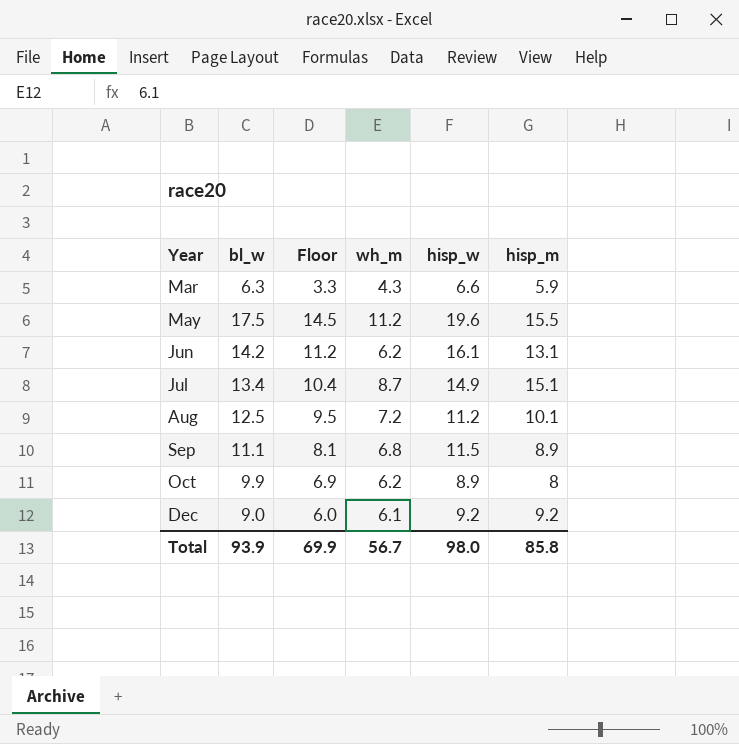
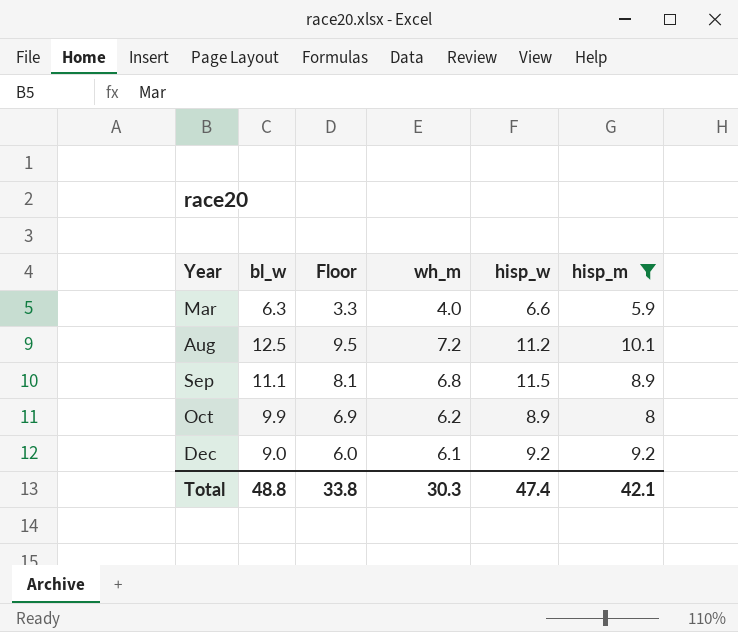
filter: none -> hisp_m <= 10.1
Mar | wh_m: 4.3 -> 4.0
Total | bl_w: 93.9 -> 48.8
Total | Floor: 69.9 -> 33.8
Total | wh_m: 56.7 -> 30.3
Total | hisp_w: 98.0 -> 47.4
Total | hisp_m: 85.8 -> 42.1

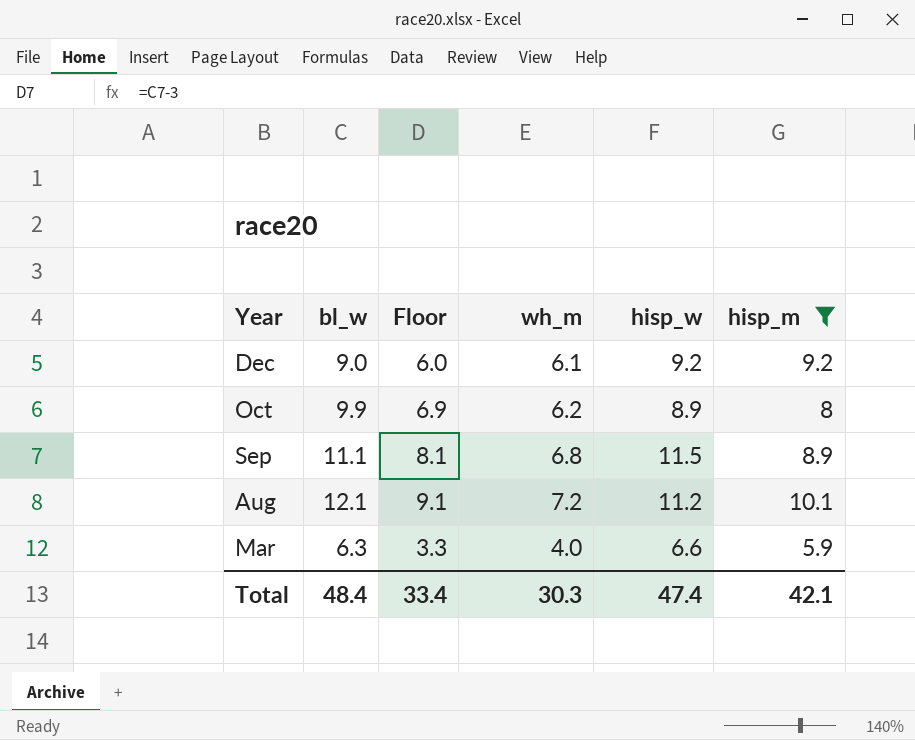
row order: Year ascending -> Year descending
Aug | bl_w: 12.5 -> 12.1
Aug | Floor: 9.5 -> 9.1
Total | bl_w: 48.8 -> 48.4
Total | Floor: 33.8 -> 33.4

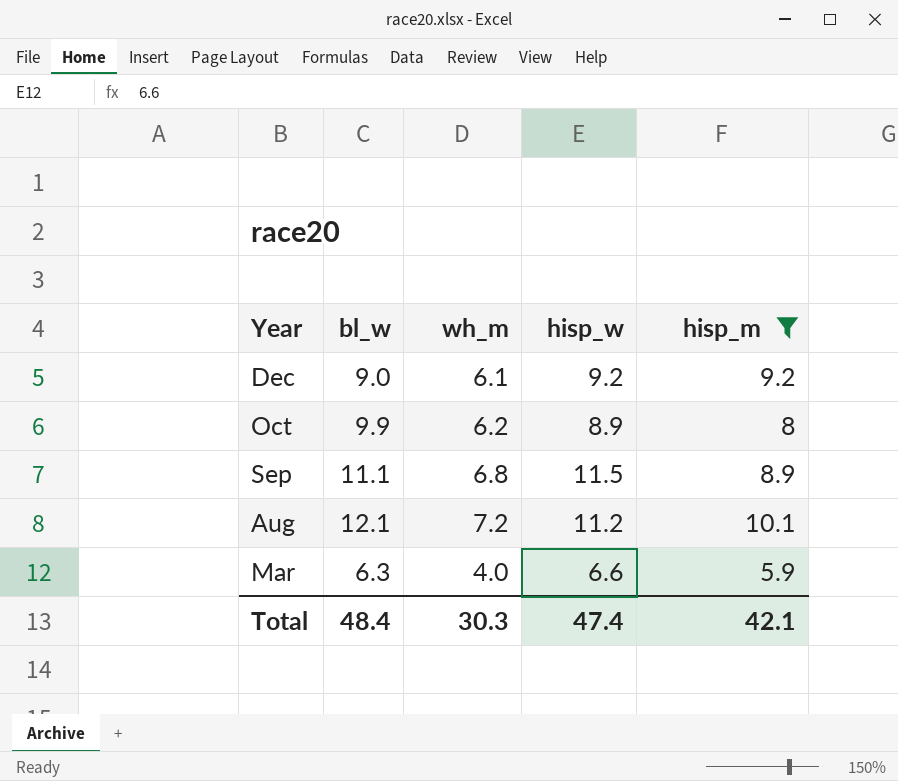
column Floor | formula: [bl_w] - 3 -> none

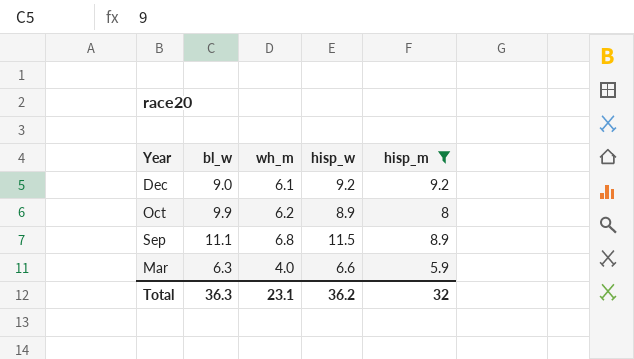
row Aug: 12.1 | 7.2 | 11.2 | 10.1 -> none
Total | bl_w: 48.4 -> 36.3
Total | wh_m: 30.3 -> 23.1
Total | hisp_w: 47.4 -> 36.2
Total | hisp_m: 42.1 -> 32

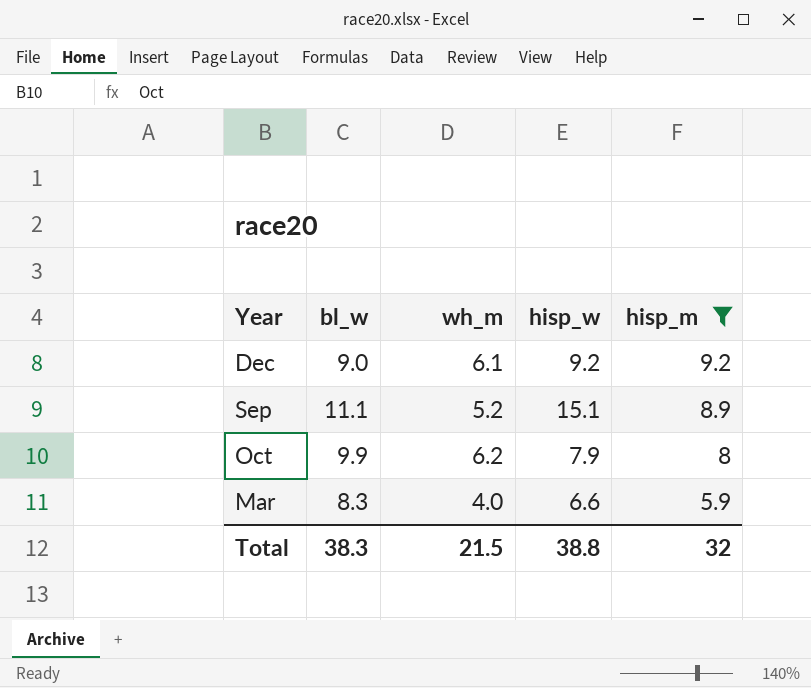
row order: Year descending -> hisp_m descending
Sep | wh_m: 6.8 -> 5.2
Sep | hisp_w: 11.5 -> 15.1
Oct | hisp_w: 8.9 -> 7.9
Mar | bl_w: 6.3 -> 8.3
Total | bl_w: 36.3 -> 38.3
Total | wh_m: 23.1 -> 21.5
Total | hisp_w: 36.2 -> 38.8

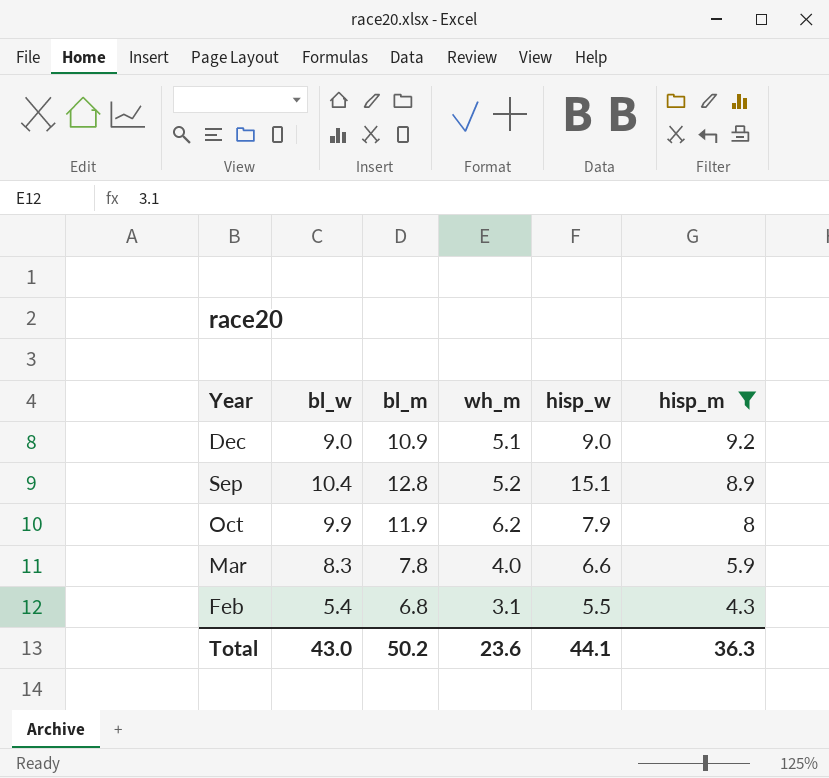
column bl_m | position: none -> 3
Dec | wh_m: 6.1 -> 5.1
Dec | hisp_w: 9.2 -> 9.0
Sep | bl_w: 11.1 -> 10.4
row Feb: none -> 5.4 | 6.8 | 3.1 | 5.5 | 4.3
Total | bl_w: 38.3 -> 43.0
Total | wh_m: 21.5 -> 23.6
Total | hisp_w: 38.8 -> 44.1
Total | hisp_m: 32 -> 36.3

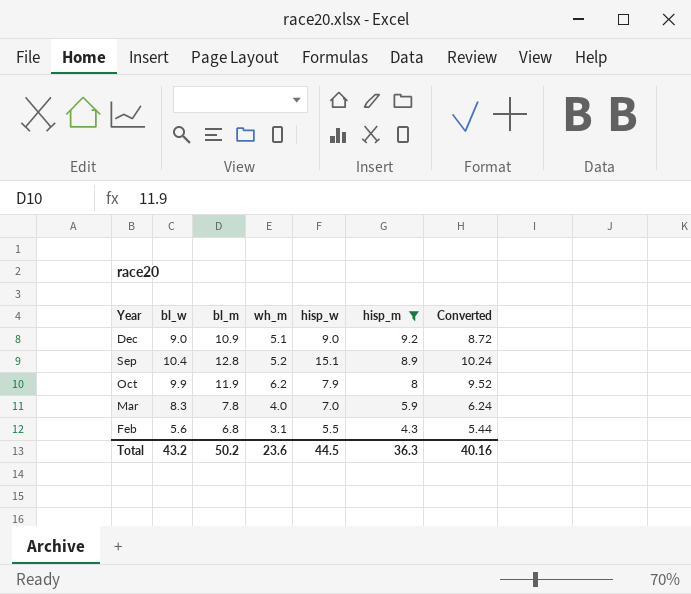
column Converted | formula: none -> [bl_m] * 0.8
Mar | hisp_w: 6.6 -> 7.0
Feb | bl_w: 5.4 -> 5.6
Total | bl_w: 43.0 -> 43.2
Total | hisp_w: 44.1 -> 44.5

